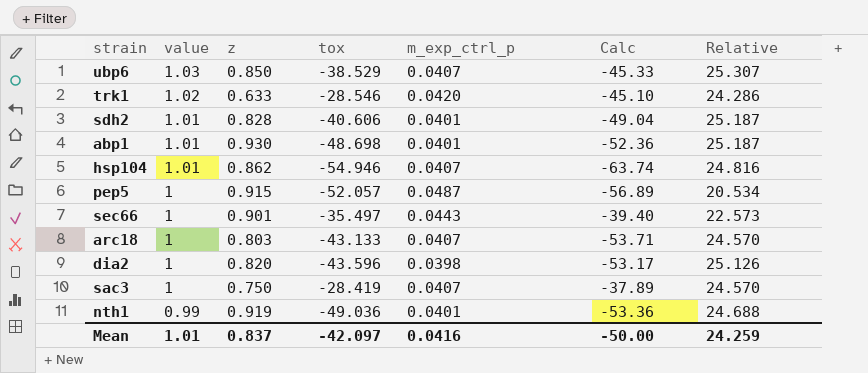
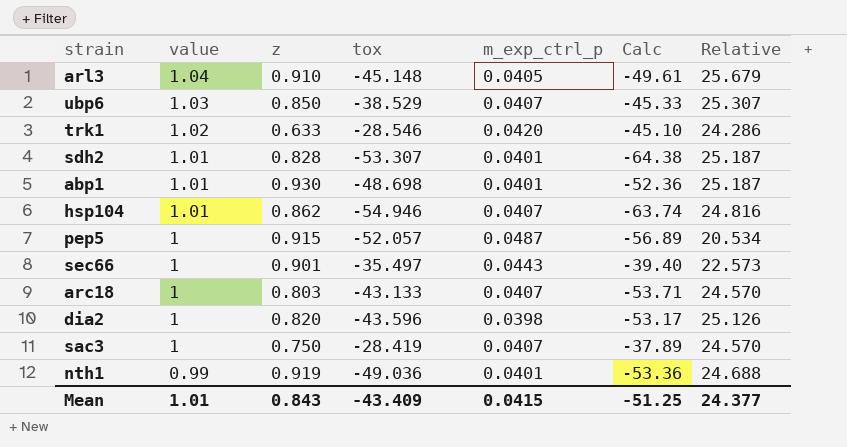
row arl3: none -> 1.04 | 0.910 | -45.148 | 0.0405 | -49.61 | 25.679
sdh2 | tox: -40.606 -> -53.307
sdh2 | Calc: -49.04 -> -64.38
Mean | z: 0.837 -> 0.843
Mean | tox: -42.097 -> -43.409
Mean | m_exp_ctrl_p: 0.0416 -> 0.0415
Mean | Calc: -50.00 -> -51.25
Mean | Relative: 24.259 -> 24.377

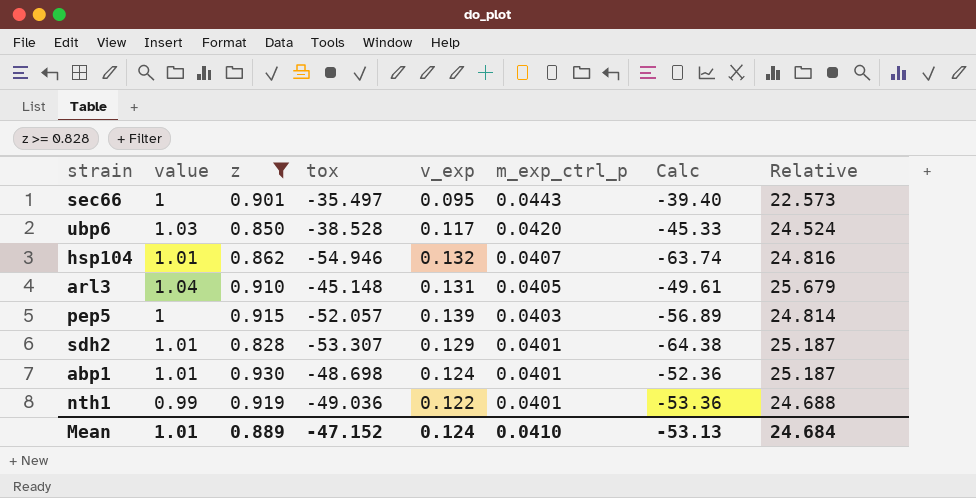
filter: none -> z >= 0.828
row order: value descending -> m_exp_ctrl_p descending
column v_exp | position: none -> 5
ubp6 | tox: -38.529 -> -38.528
ubp6 | m_exp_ctrl_p: 0.0407 -> 0.0420
ubp6 | Relative: 25.307 -> 24.524
pep5 | m_exp_ctrl_p: 0.0487 -> 0.0403
pep5 | Relative: 20.534 -> 24.814
Mean | z: 0.843 -> 0.889
Mean | tox: -43.409 -> -47.152
Mean | m_exp_ctrl_p: 0.0415 -> 0.0410
Mean | Calc: -51.25 -> -53.13
Mean | Relative: 24.377 -> 24.684

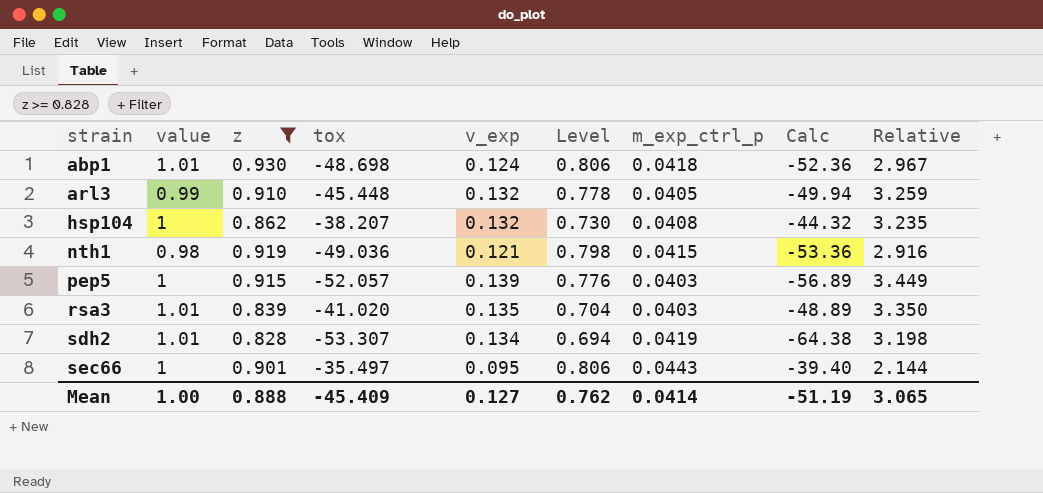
row order: m_exp_ctrl_p descending -> strain ascending
column Level | formula: none -> [z] - [v_exp]
column Relative | formula: [value] / [m_exp_ctrl_p] -> [v_exp] / [m_exp_ctrl_p]
row ubp6: 1.03 | 0.850 | -38.528 | 0.117 | 0.0420 | -45.33 | 24.524 -> none
abp1 | m_exp_ctrl_p: 0.0401 -> 0.0418
arl3 | value: 1.04 -> 0.99
arl3 | tox: -45.148 -> -45.448
arl3 | v_exp: 0.131 -> 0.132
arl3 | Calc: -49.61 -> -49.94
hsp104 | value: 1.01 -> 1
hsp104 | tox: -54.946 -> -38.207
hsp104 | m_exp_ctrl_p: 0.0407 -> 0.0408
hsp104 | Calc: -63.74 -> -44.32
nth1 | value: 0.99 -> 0.98
nth1 | v_exp: 0.122 -> 0.121
nth1 | m_exp_ctrl_p: 0.0401 -> 0.0415
row rsa3: none -> 1.01 | 0.839 | -41.020 | 0.135 | 0.704 | 0.0403 | -48.89 | 3.350
sdh2 | v_exp: 0.129 -> 0.134
sdh2 | m_exp_ctrl_p: 0.0401 -> 0.0419
Mean | value: 1.01 -> 1.00
Mean | z: 0.889 -> 0.888
Mean | tox: -47.152 -> -45.409
Mean | v_exp: 0.124 -> 0.127
Mean | m_exp_ctrl_p: 0.0410 -> 0.0414
Mean | Calc: -53.13 -> -51.19
Mean | Relative: 24.684 -> 3.065

